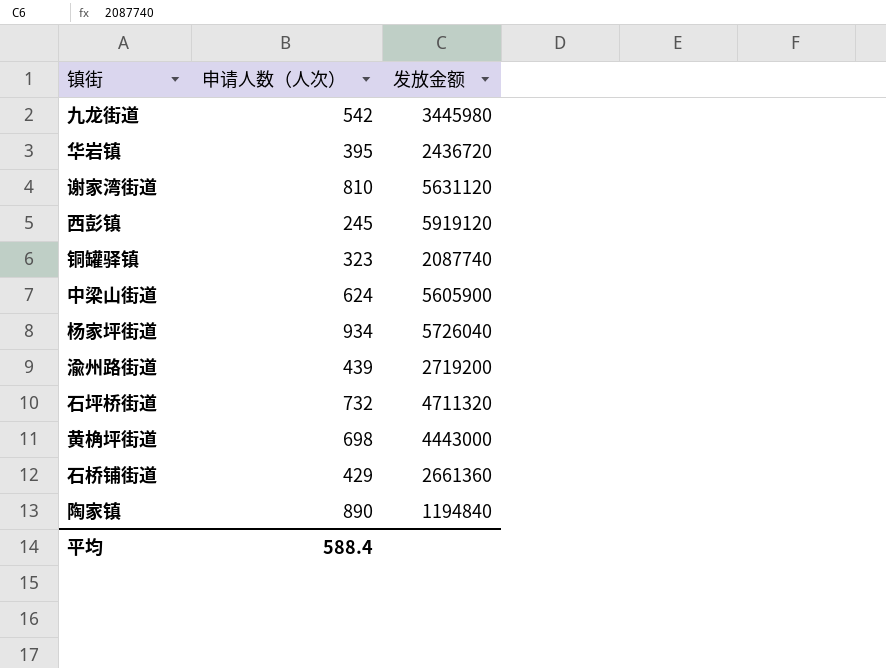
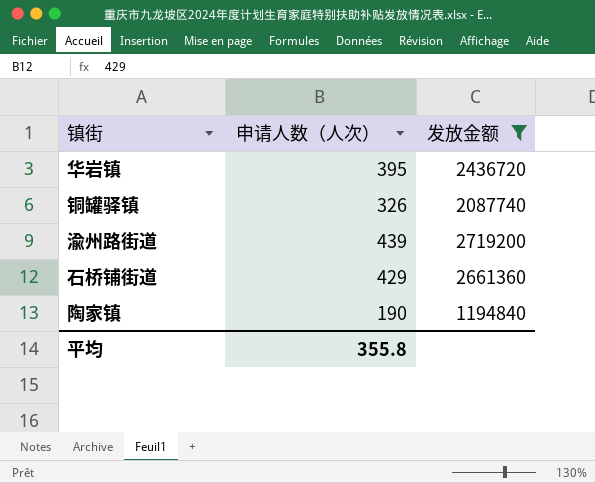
filter: none -> 发放金额 <= 2719200
铜罐驿镇 | 申请人数（人次）: 323 -> 326
陶家镇 | 申请人数（人次）: 890 -> 190
平均 | 申请人数（人次）: 588.4 -> 355.8

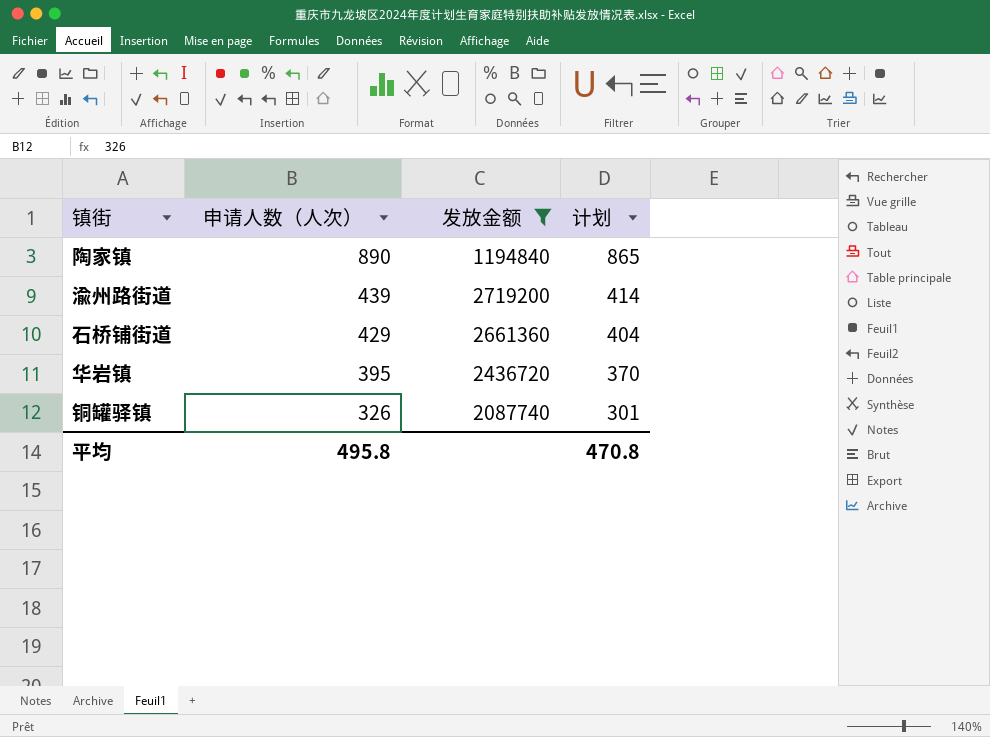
row order: none -> 申请人数（人次） descending
column 计划 | formula: none -> [申请人数（人次）] - 25
陶家镇 | 申请人数（人次）: 190 -> 890
平均 | 申请人数（人次）: 355.8 -> 495.8

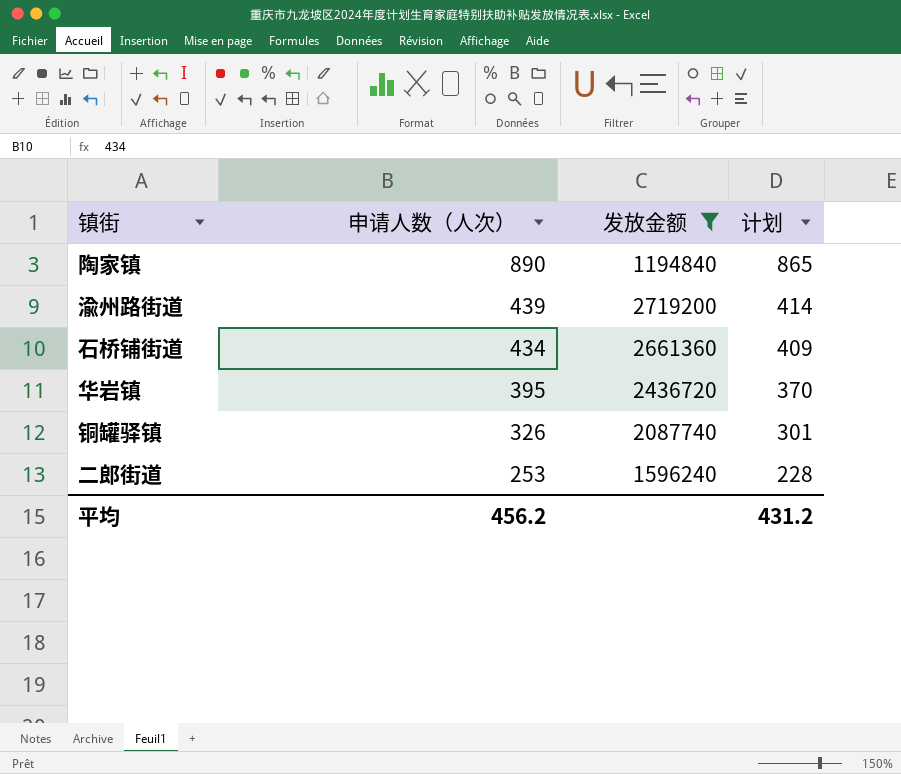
石桥铺街道 | 申请人数（人次）: 429 -> 434
石桥铺街道 | 计划: 404 -> 409
row 二郎街道: none -> 253 | 1596240 | 228
平均 | 申请人数（人次）: 495.8 -> 456.2
平均 | 计划: 470.8 -> 431.2

